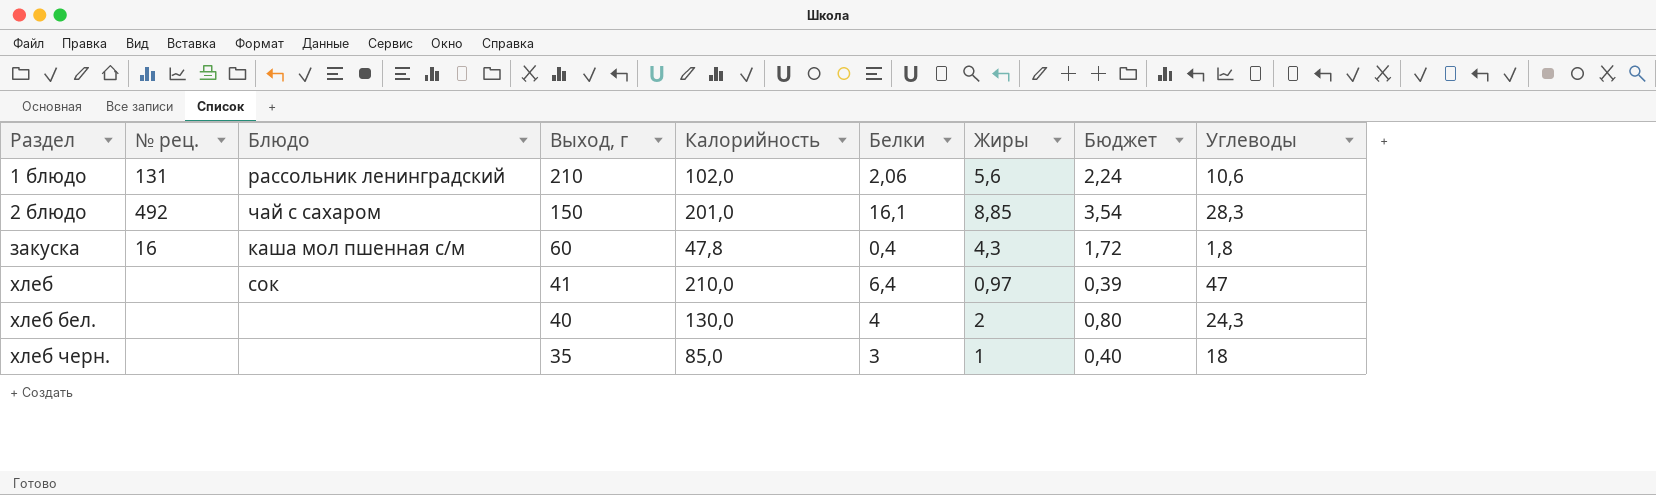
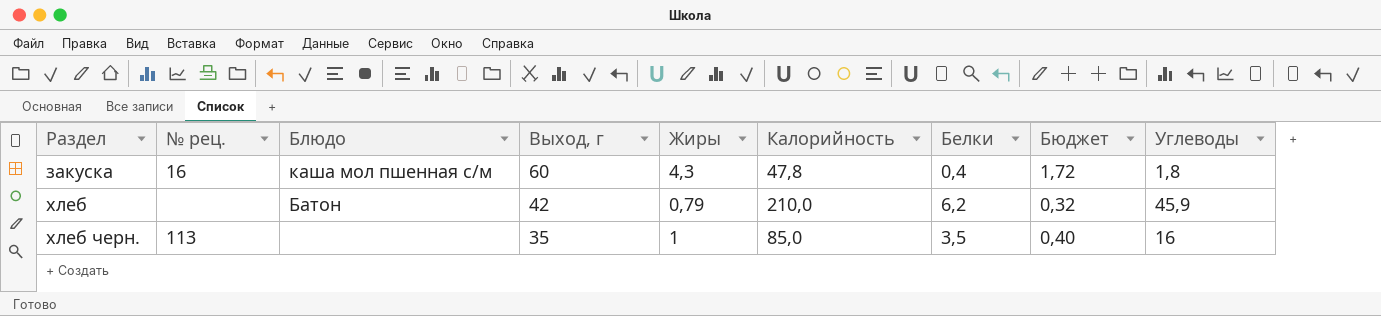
column Жиры | position: 7 -> 5
row 1 блюдо: 131 | рассольник ленинградский | 210 | 102,0 | 2,06 | 5,6 | 2,24 | 10,6 -> none
row 2 блюдо: 492 | чай с сахаром | 150 | 201,0 | 16,1 | 8,85 | 3,54 | 28,3 -> none
row хлеб бел.: none | none | 40 | 130,0 | 4 | 2 | 0,80 | 24,3 -> none
хлеб | Блюдо: сок -> Батон
хлеб | Выход, г: 41 -> 42
хлеб | Жиры: 0,97 -> 0,79
хлеб | Белки: 6,4 -> 6,2
хлеб | Бюджет: 0,39 -> 0,32
хлеб | Углеводы: 47 -> 45,9
хлеб черн. | № рец.: none -> 113
хлеб черн. | Белки: 3 -> 3,5
хлеб черн. | Углеводы: 18 -> 16

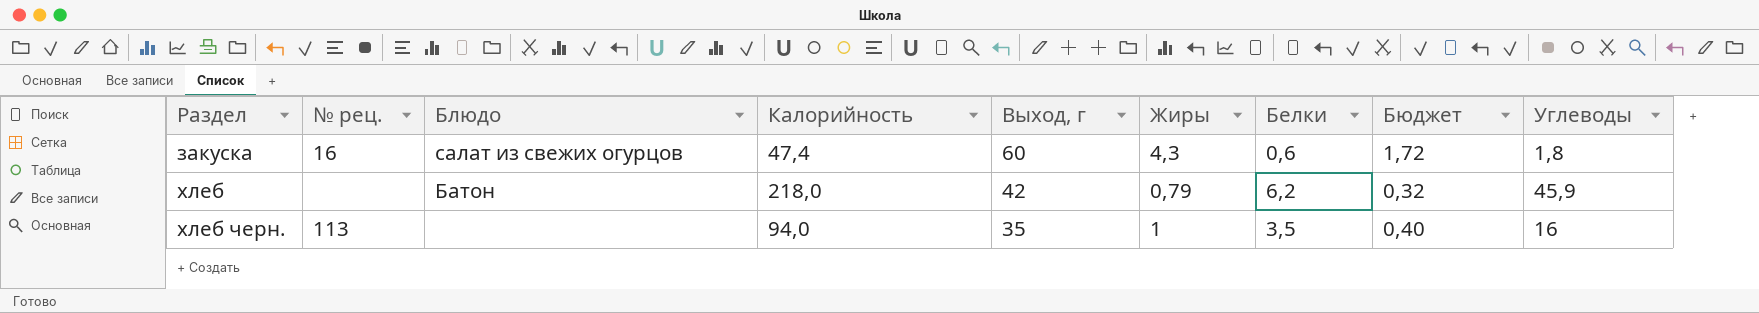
column Калорийность | position: 6 -> 4
закуска | Блюдо: каша мол пшенная с/м -> салат из свежих огурцов
закуска | Калорийность: 47,8 -> 47,4
закуска | Белки: 0,4 -> 0,6
хлеб | Калорийность: 210,0 -> 218,0
хлеб черн. | Калорийность: 85,0 -> 94,0

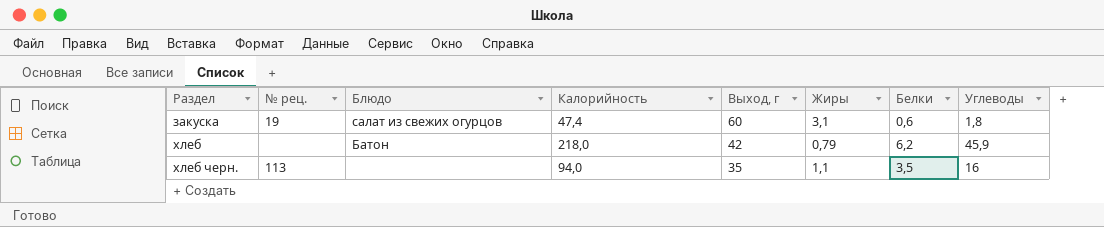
column Бюджет | formula: [Жиры] * 0,4 -> none
закуска | № рец.: 16 -> 19
закуска | Жиры: 4,3 -> 3,1
хлеб черн. | Жиры: 1 -> 1,1

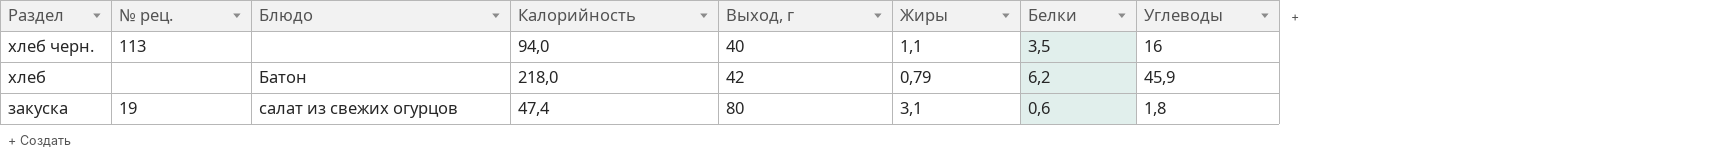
row order: Раздел ascending -> Раздел descending
хлеб черн. | Выход, г: 35 -> 40
закуска | Выход, г: 60 -> 80

